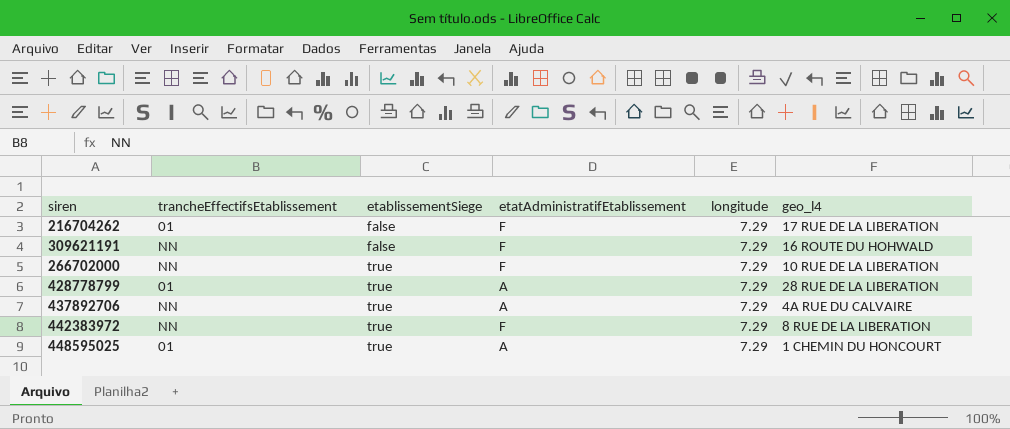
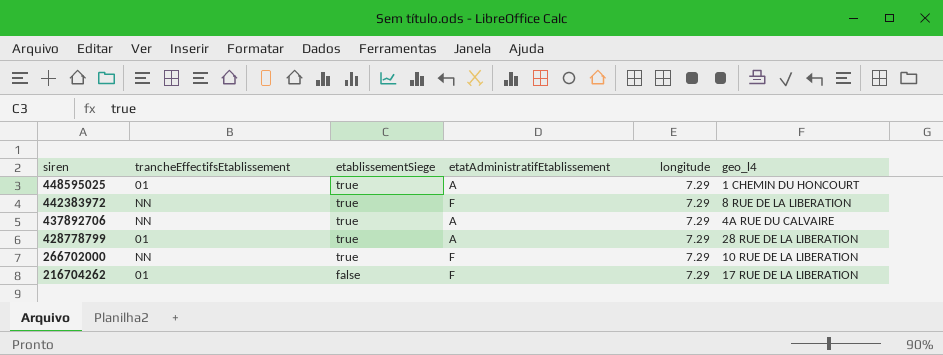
row order: etablissementSiege ascending -> siren descending
row 309621191: NN | false | F | 7.29 | 16 ROUTE DU HOHWALD -> none

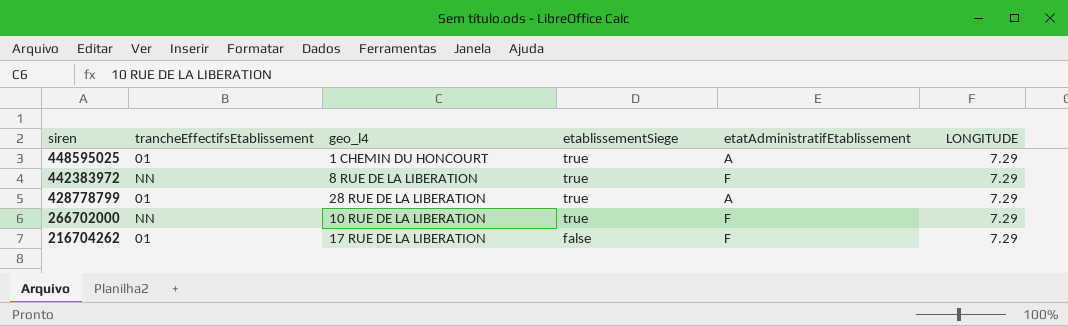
column geo_l4 | position: 6 -> 3
column name: longitude -> LONGITUDE
row 437892706: NN | true | A | 7.29 | 4A RUE DU CALVAIRE -> none

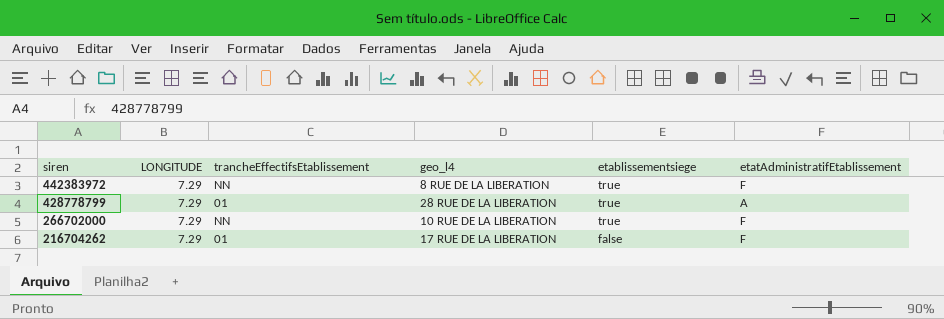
column LONGITUDE | position: 6 -> 2
column name: etablissementSiege -> etablissementsiege
row 448595025: 01 | 1 CHEMIN DU HONCOURT | true | A | 7.29 -> none

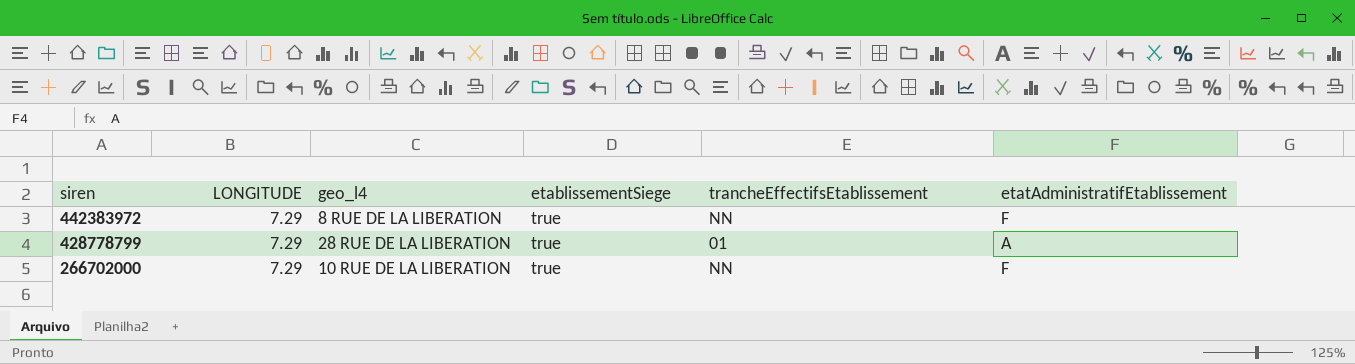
column name: etablissementsiege -> etablissementSiege
column trancheEffectifsEtablissement | position: 3 -> 5
row 216704262: 7.29 | 01 | 17 RUE DE LA LIBERATION | false | F -> none

